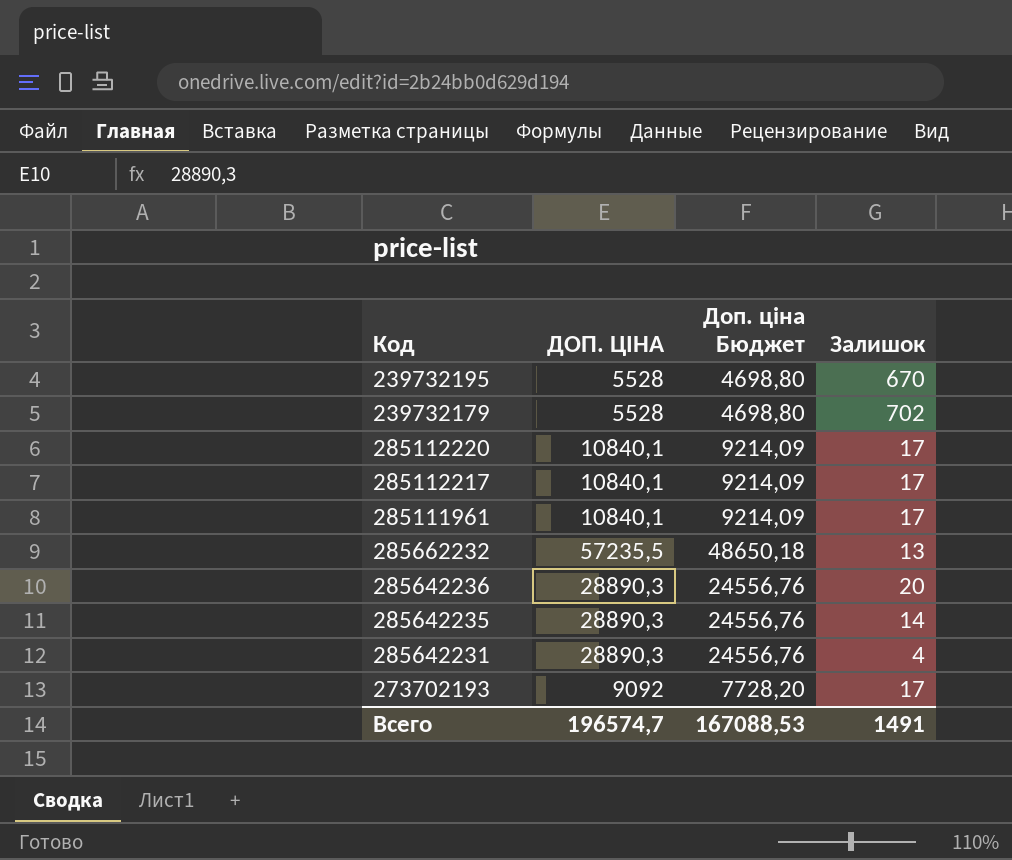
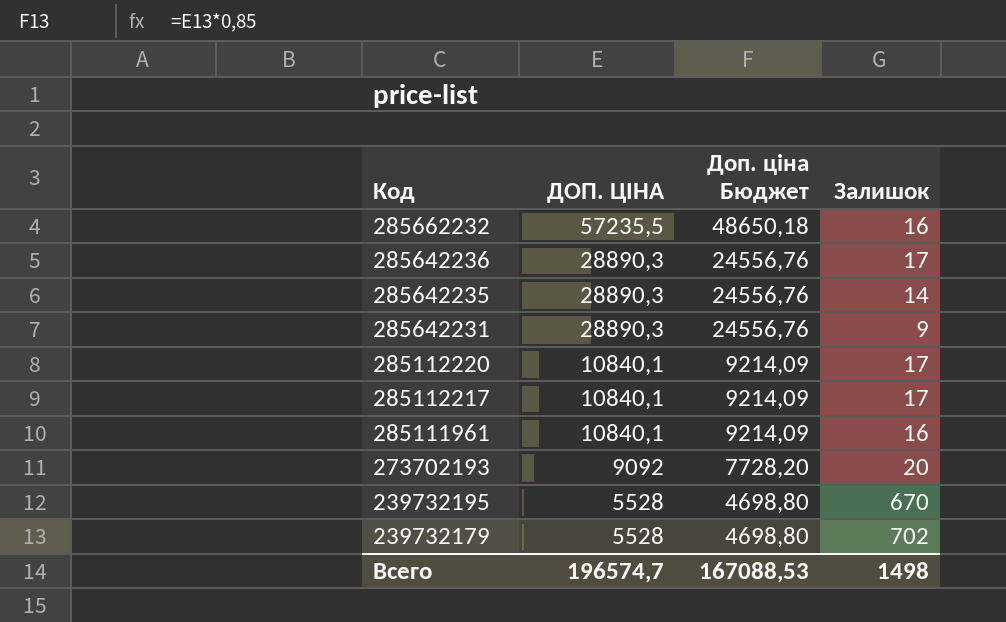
row order: none -> Код descending
285662232 | Залишок: 13 -> 16
285642236 | Залишок: 20 -> 17
285642231 | Залишок: 4 -> 9
285111961 | Залишок: 17 -> 16
273702193 | Залишок: 17 -> 20
Всего | Залишок: 1491 -> 1498

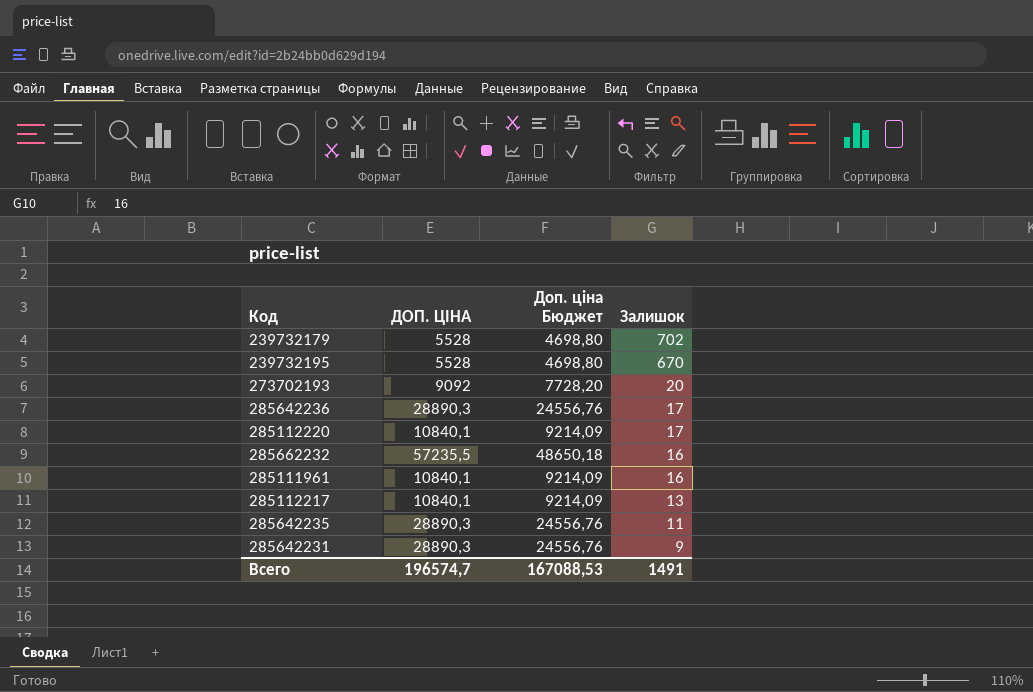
row order: Код descending -> Залишок descending
285112217 | Залишок: 17 -> 13
285642235 | Залишок: 14 -> 11
Всего | Залишок: 1498 -> 1491

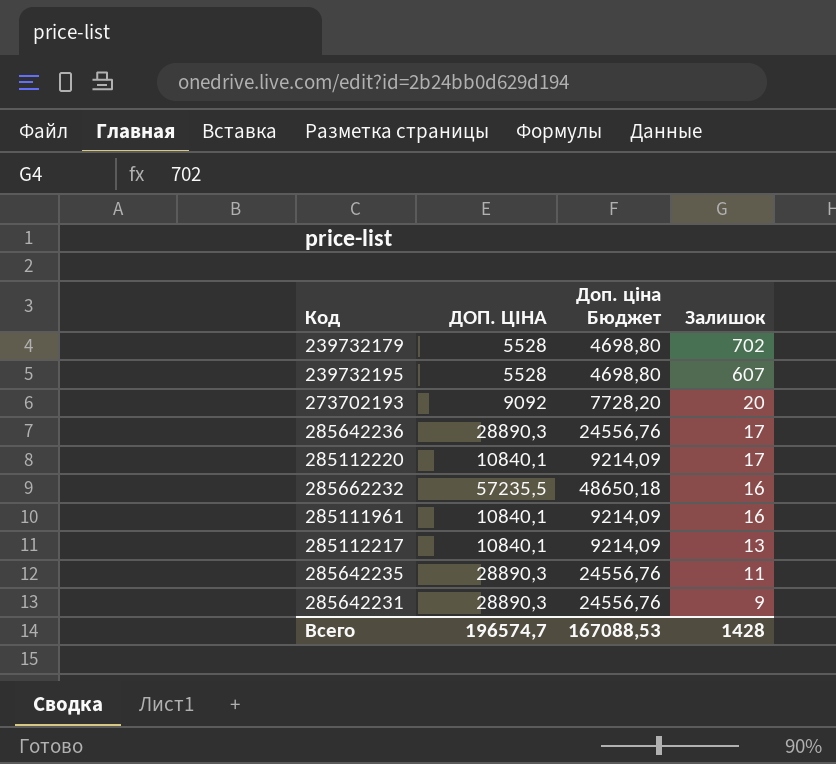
239732195 | Залишок: 670 -> 607
Всего | Залишок: 1491 -> 1428

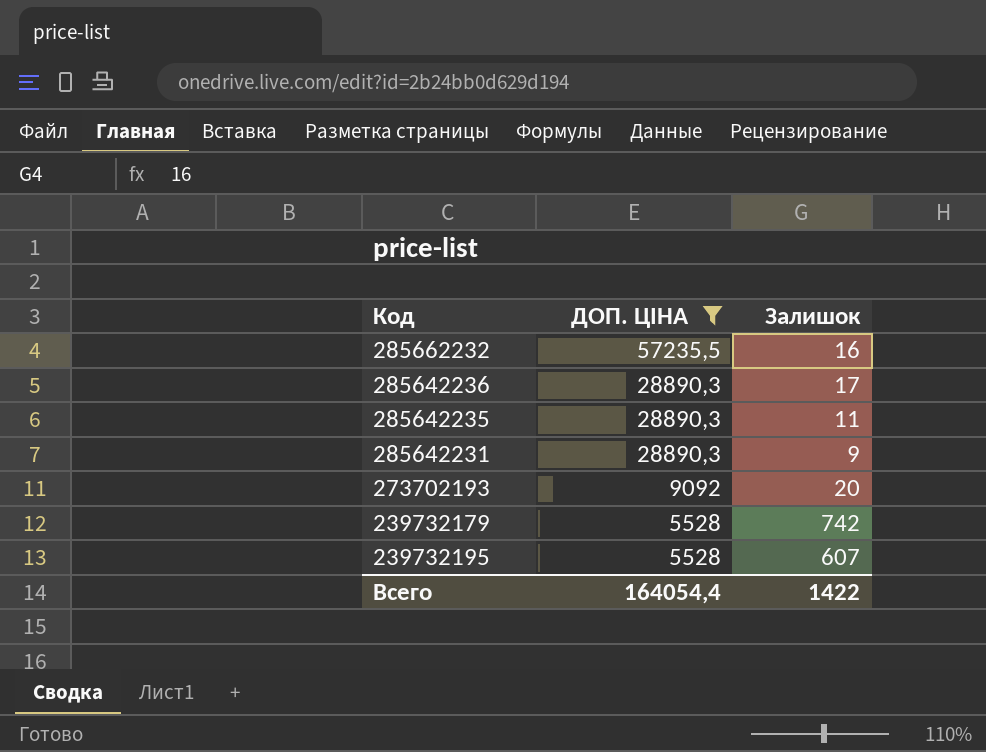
filter: none -> ДОП. ЦІНА != 10840,1
row order: Залишок descending -> ДОП. ЦІНА descending
column Доп. ціна Бюджет | formula: [ДОП. ЦІНА] * 0,85 -> none
239732179 | Залишок: 702 -> 742
Всего | ДОП. ЦІНА: 196574,7 -> 164054,4
Всего | Залишок: 1428 -> 1422

